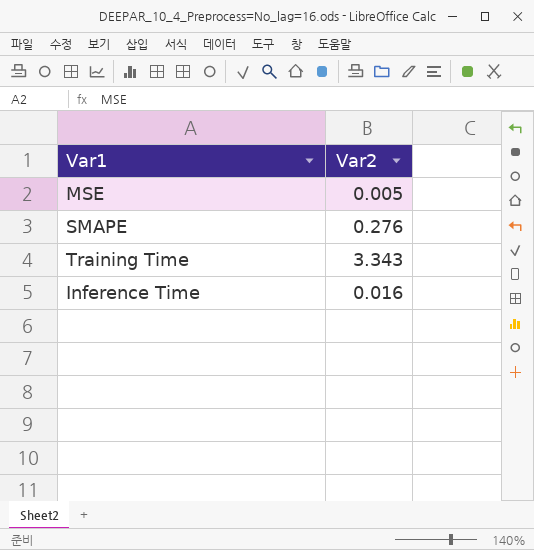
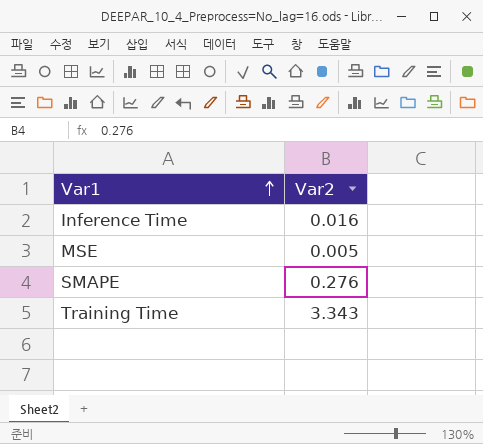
row order: none -> Var1 ascending

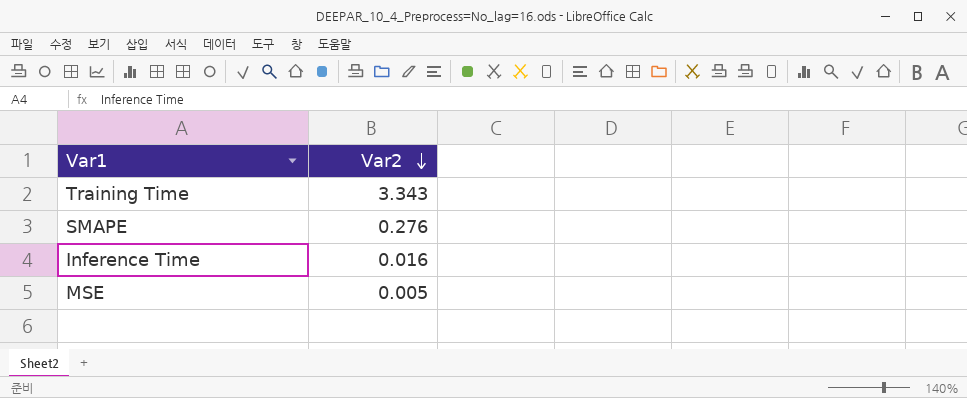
row order: Var1 ascending -> Var2 descending

